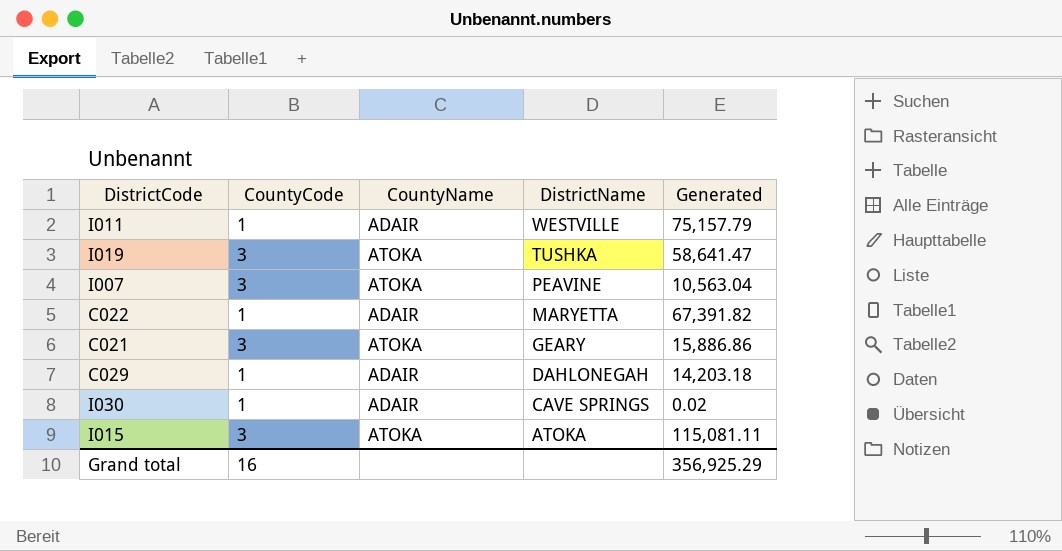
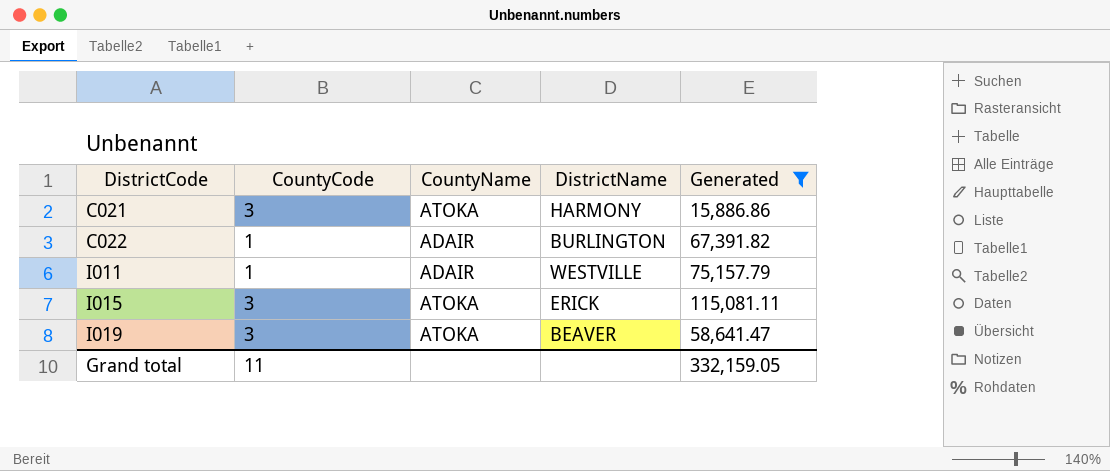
filter: none -> Generated >= 15,886.86
row order: DistrictName descending -> DistrictCode ascending
C021 | DistrictName: GEARY -> HARMONY
C022 | DistrictName: MARYETTA -> BURLINGTON
I015 | DistrictName: ATOKA -> ERICK
I019 | DistrictName: TUSHKA -> BEAVER
Grand total | CountyCode: 16 -> 11
Grand total | Generated: 356,925.29 -> 332,159.05

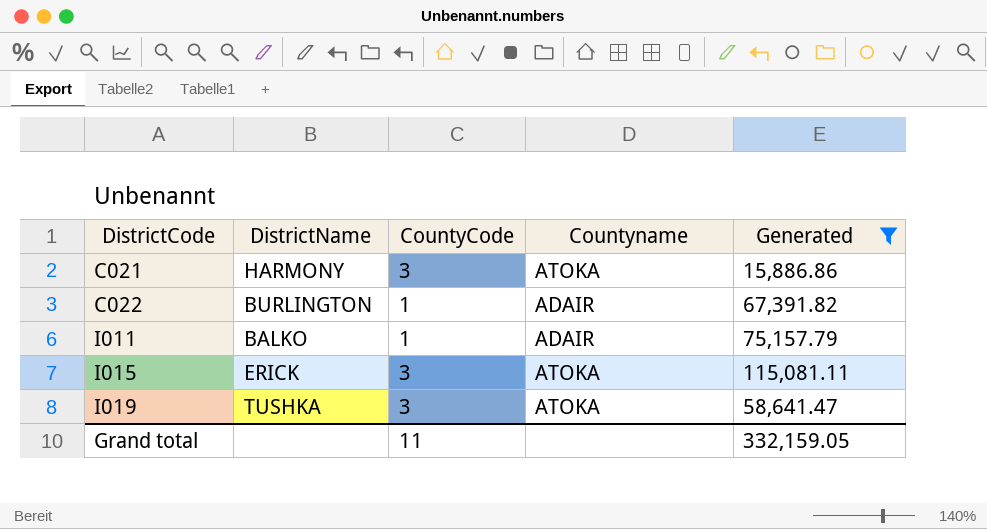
column DistrictName | position: 4 -> 2
column name: CountyName -> Countyname
I011 | DistrictName: WESTVILLE -> BALKO
I019 | DistrictName: BEAVER -> TUSHKA

